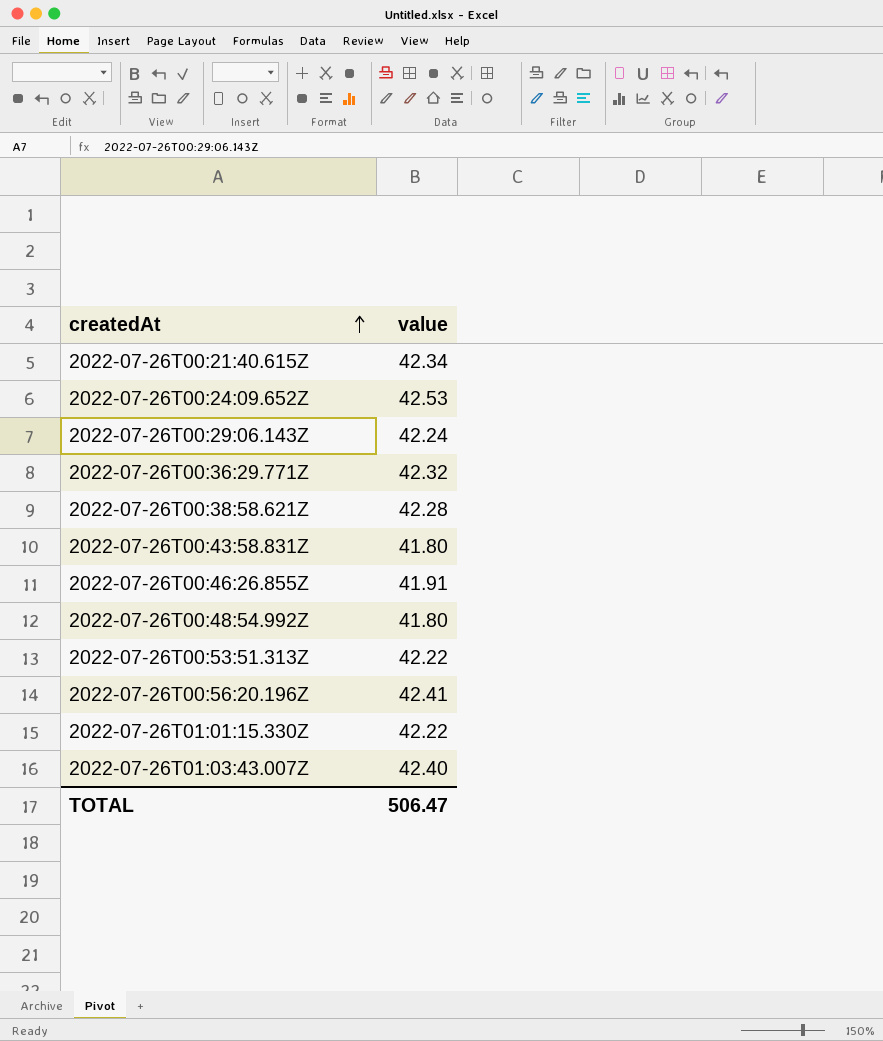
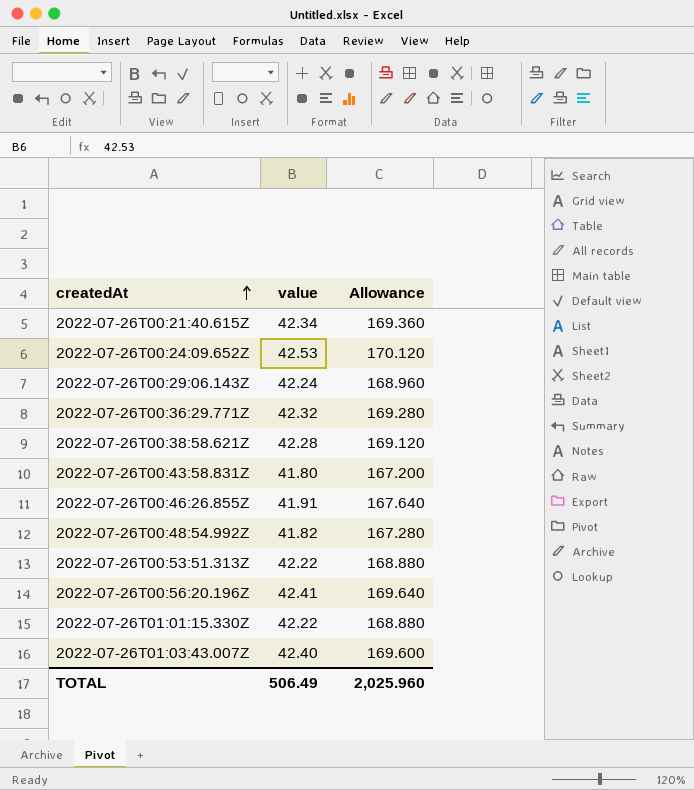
column Allowance | formula: none -> [value] * 4
2022-07-26T00:48:54.992Z | value: 41.80 -> 41.82
TOTAL | value: 506.47 -> 506.49

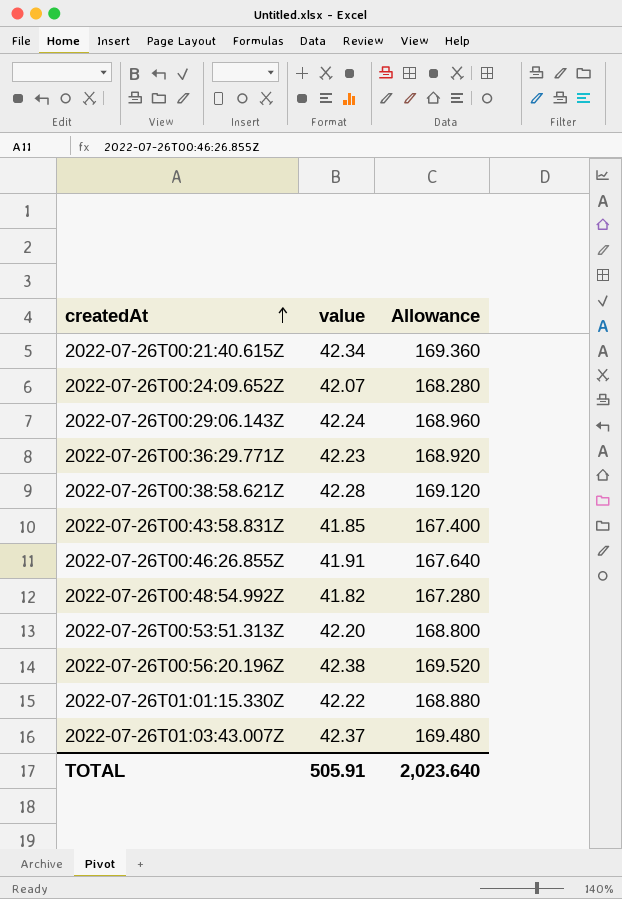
2022-07-26T00:24:09.652Z | value: 42.53 -> 42.07
2022-07-26T00:24:09.652Z | Allowance: 170.120 -> 168.280
2022-07-26T00:36:29.771Z | value: 42.32 -> 42.23
2022-07-26T00:36:29.771Z | Allowance: 169.280 -> 168.920
2022-07-26T00:43:58.831Z | value: 41.80 -> 41.85
2022-07-26T00:43:58.831Z | Allowance: 167.200 -> 167.400
2022-07-26T00:53:51.313Z | value: 42.22 -> 42.20
2022-07-26T00:53:51.313Z | Allowance: 168.880 -> 168.800
2022-07-26T00:56:20.196Z | value: 42.41 -> 42.38
2022-07-26T00:56:20.196Z | Allowance: 169.640 -> 169.520
2022-07-26T01:03:43.007Z | value: 42.40 -> 42.37
2022-07-26T01:03:43.007Z | Allowance: 169.600 -> 169.480
TOTAL | value: 506.49 -> 505.91
TOTAL | Allowance: 2,025.960 -> 2,023.640

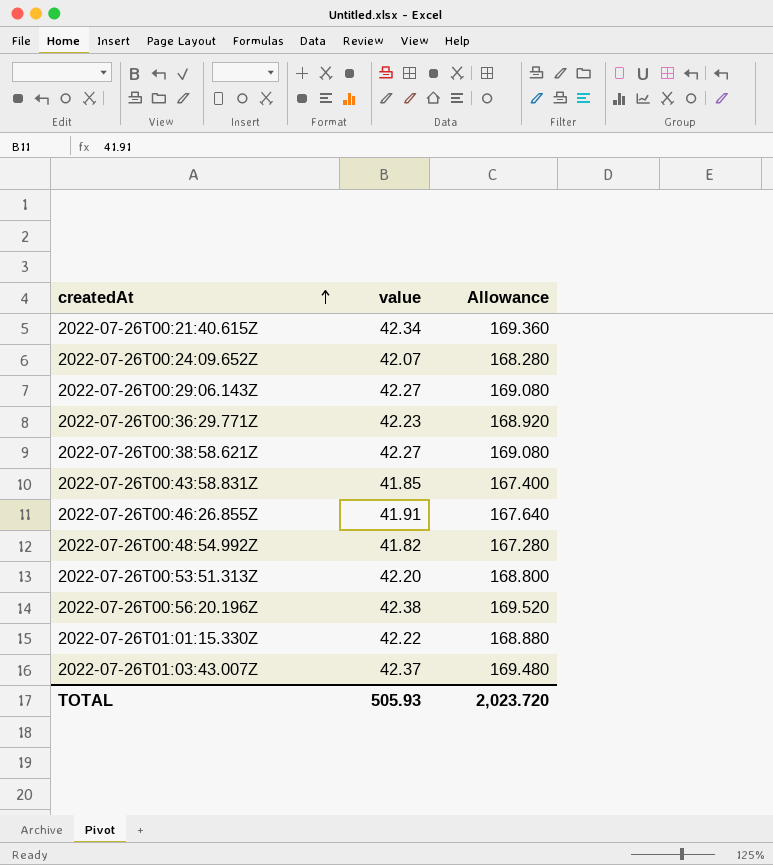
2022-07-26T00:29:06.143Z | value: 42.24 -> 42.27
2022-07-26T00:29:06.143Z | Allowance: 168.960 -> 169.080
2022-07-26T00:38:58.621Z | value: 42.28 -> 42.27
2022-07-26T00:38:58.621Z | Allowance: 169.120 -> 169.080
TOTAL | value: 505.91 -> 505.93
TOTAL | Allowance: 2,023.640 -> 2,023.720

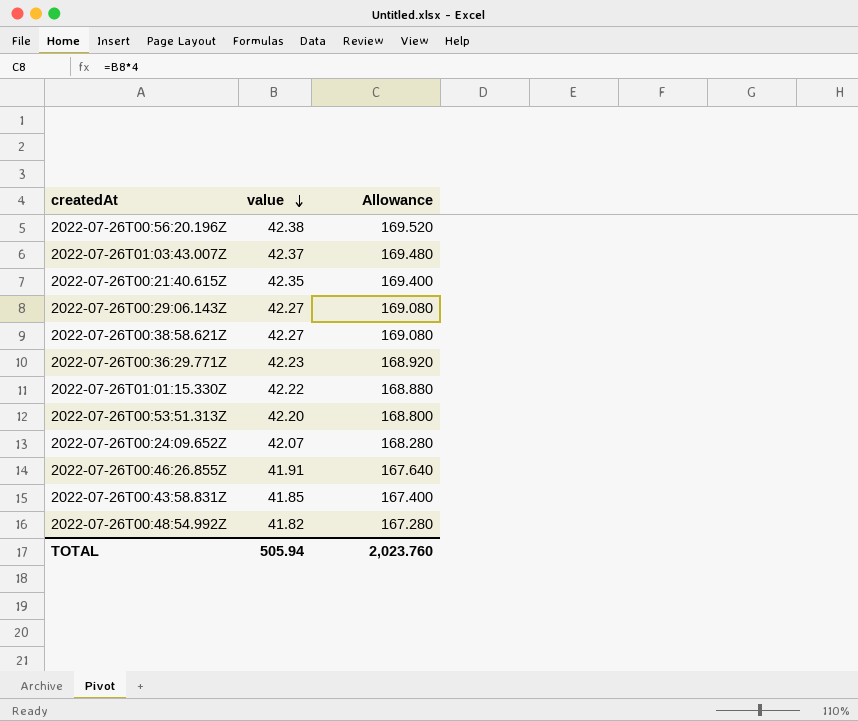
row order: createdAt ascending -> value descending
2022-07-26T00:21:40.615Z | value: 42.34 -> 42.35
2022-07-26T00:21:40.615Z | Allowance: 169.360 -> 169.400
TOTAL | value: 505.93 -> 505.94
TOTAL | Allowance: 2,023.720 -> 2,023.760

